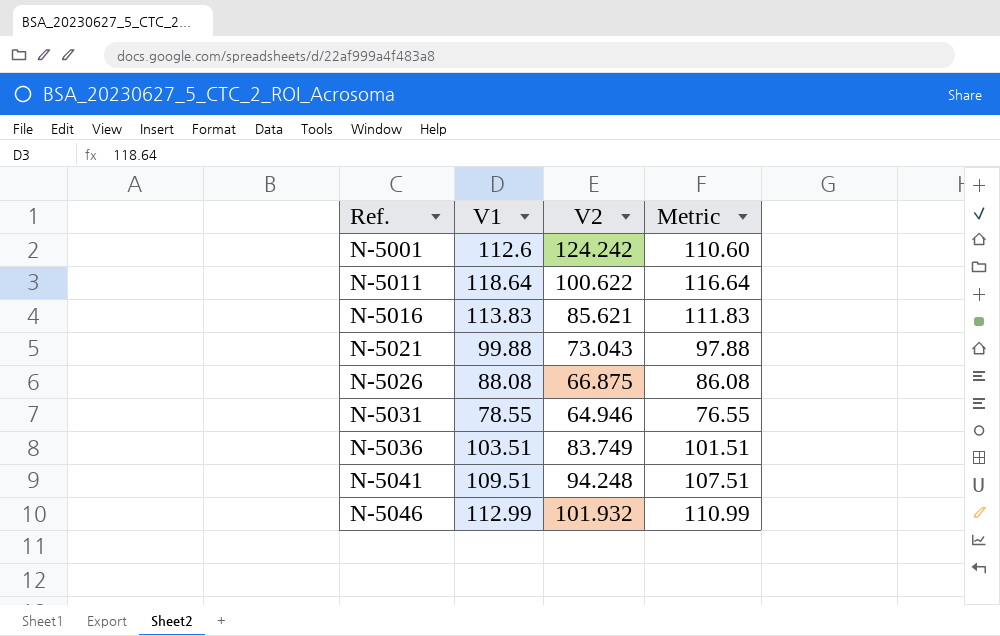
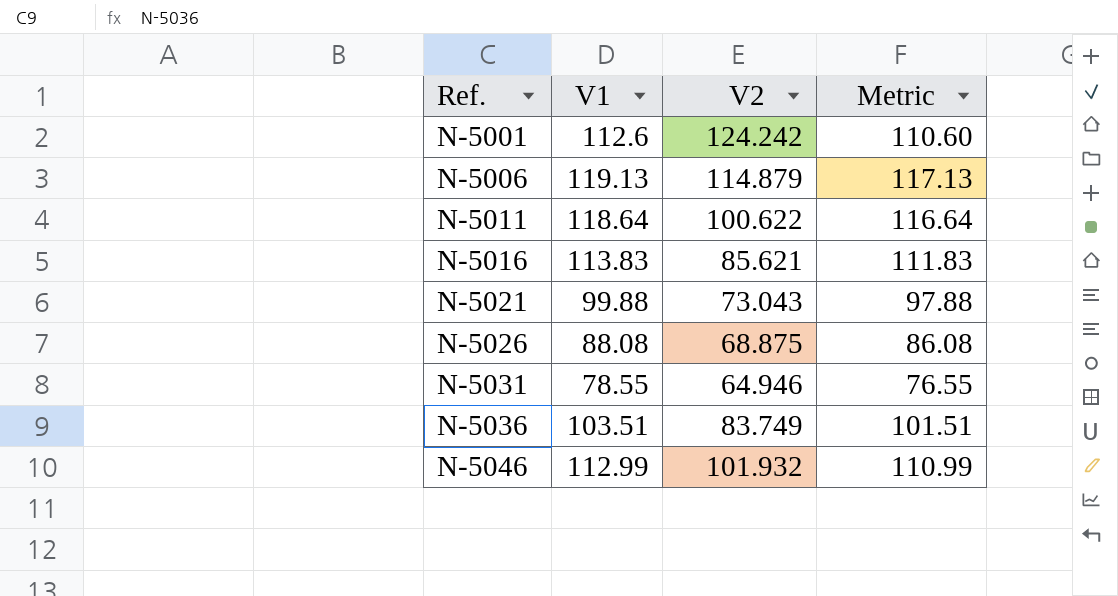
row N-5041: 109.51 | 94.248 | 107.51 -> none
row N-5006: none -> 119.13 | 114.879 | 117.13
N-5026 | V2: 66.875 -> 68.875

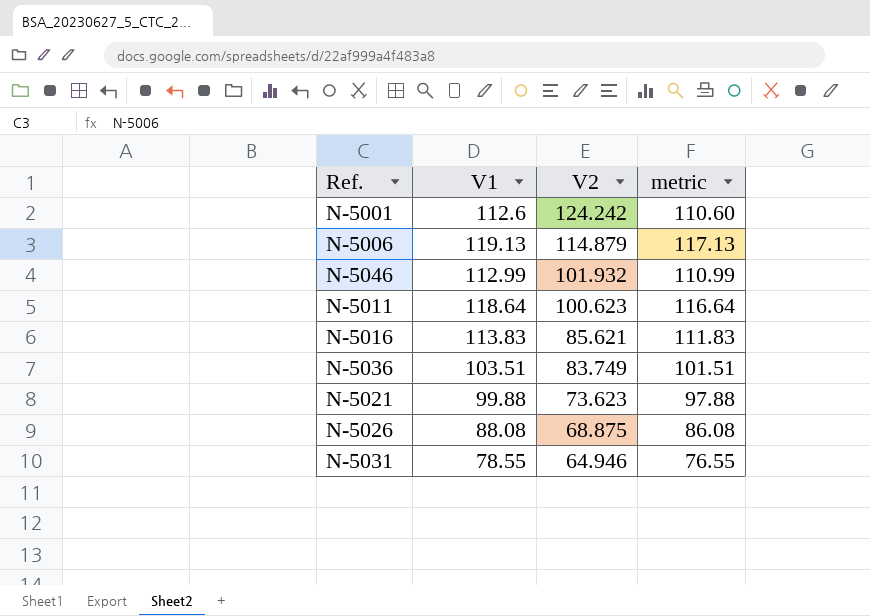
row order: Ref. ascending -> V2 descending
column name: Metric -> metric
N-5011 | V2: 100.622 -> 100.623
N-5021 | V2: 73.043 -> 73.623

